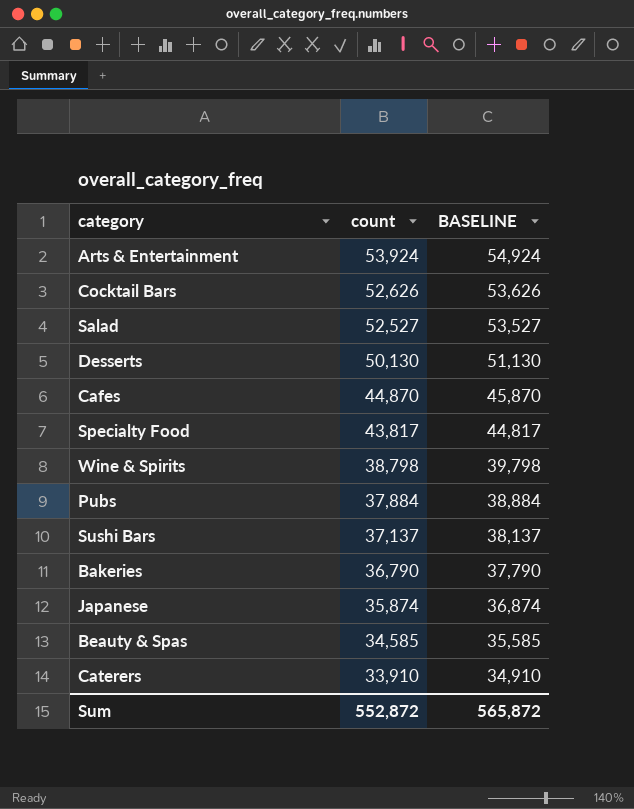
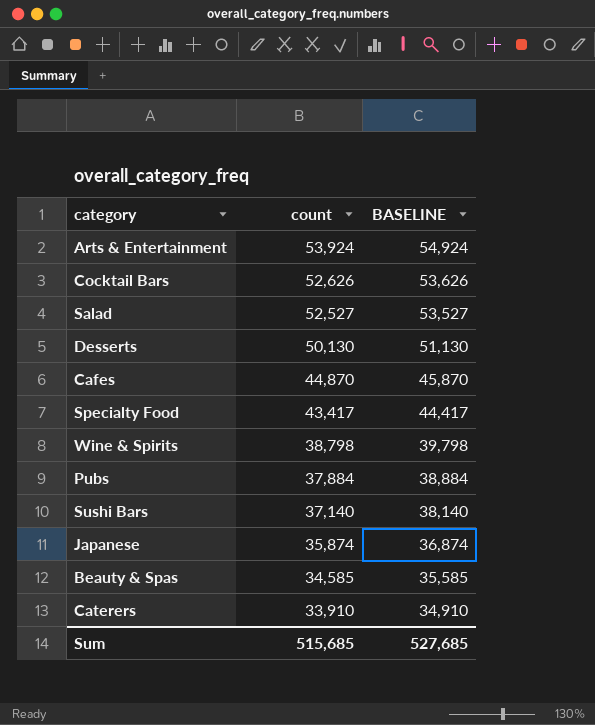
row Bakeries: 36,790 | 37,790 -> none
Specialty Food | count: 43,817 -> 43,417
Specialty Food | BASELINE: 44,817 -> 44,417
Sushi Bars | count: 37,137 -> 37,140
Sushi Bars | BASELINE: 38,137 -> 38,140
Sum | count: 552,872 -> 515,685
Sum | BASELINE: 565,872 -> 527,685

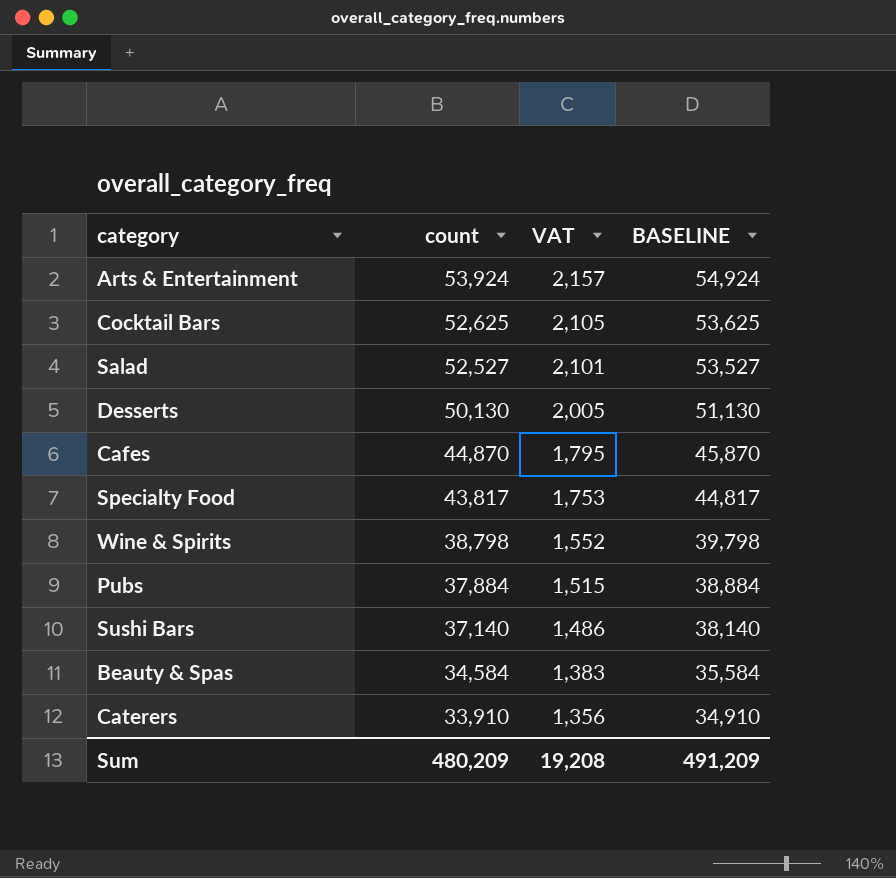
column VAT | formula: none -> [count] * 0.04
row Japanese: 35,874 | 36,874 -> none
Cocktail Bars | count: 52,626 -> 52,625
Cocktail Bars | BASELINE: 53,626 -> 53,625
Specialty Food | count: 43,417 -> 43,817
Specialty Food | BASELINE: 44,417 -> 44,817
Beauty & Spas | count: 34,585 -> 34,584
Beauty & Spas | BASELINE: 35,585 -> 35,584
Sum | count: 515,685 -> 480,209
Sum | BASELINE: 527,685 -> 491,209

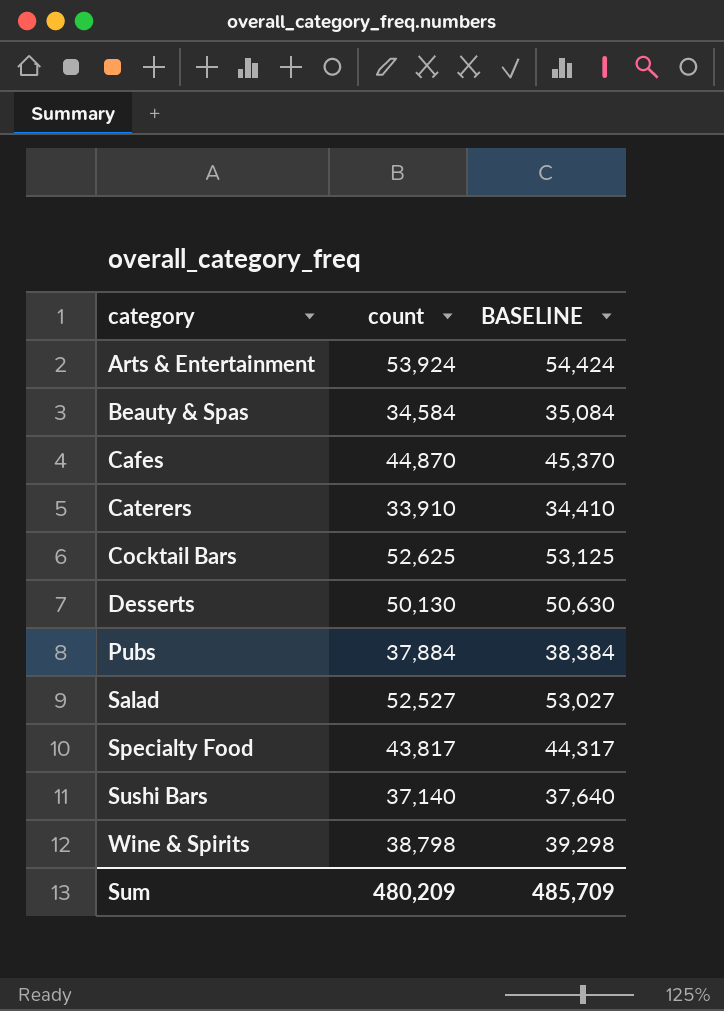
row order: count descending -> category ascending
column VAT | formula: [count] * 0.04 -> none
column BASELINE | formula: [count] + 1000 -> [count] + 500
Sum | BASELINE: 491,209 -> 485,709

